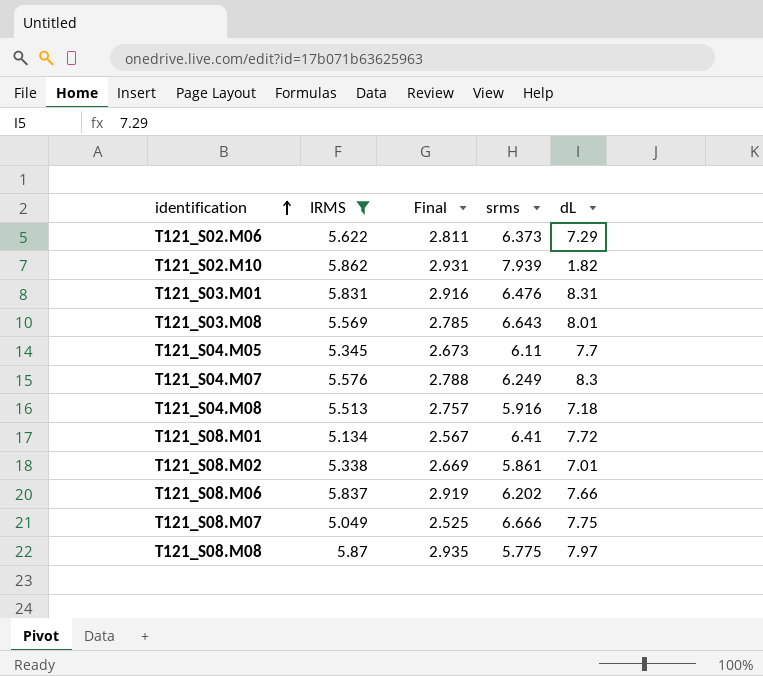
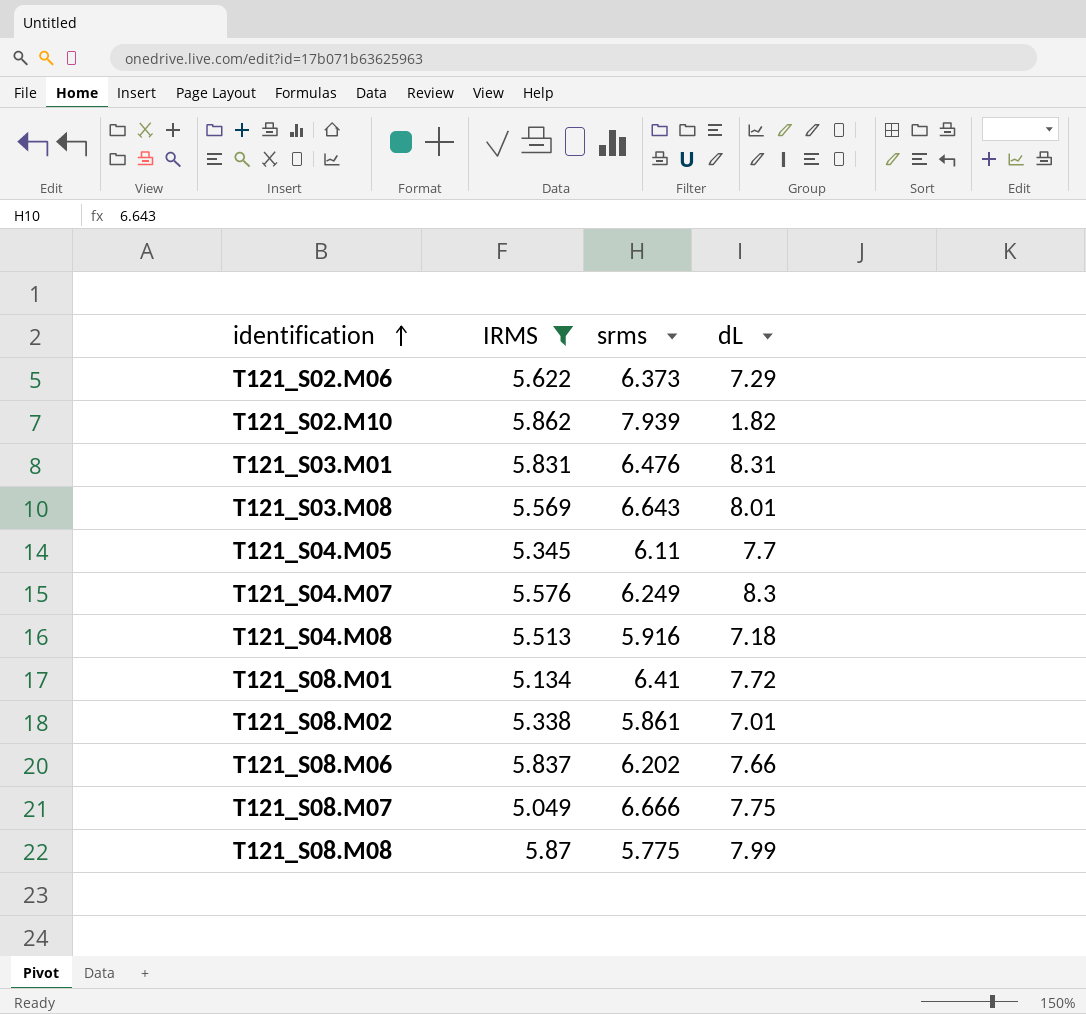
column Final | formula: [IRMS] * 0.5 -> none
T121_S08.M08 | dL: 7.97 -> 7.99

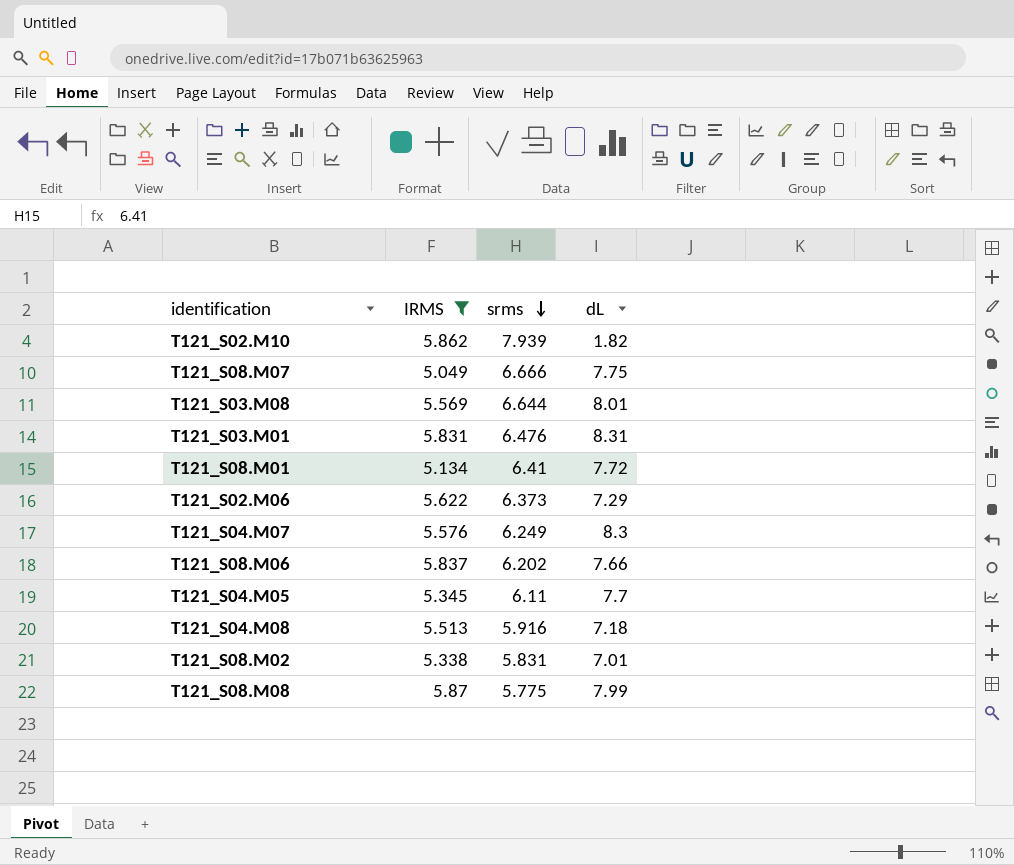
row order: identification ascending -> srms descending
T121_S03.M08 | srms: 6.643 -> 6.644
T121_S08.M02 | srms: 5.861 -> 5.831

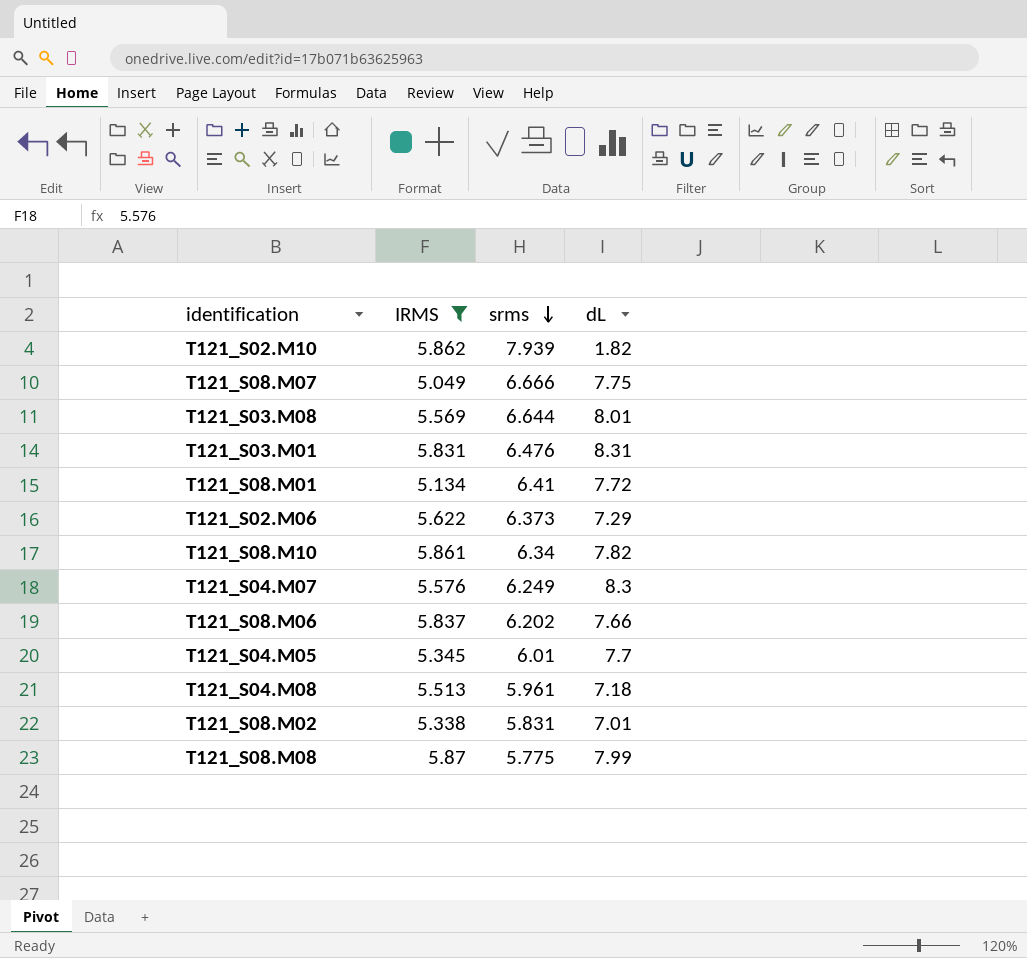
row T121_S08.M10: none -> 5.861 | 6.34 | 7.82
T121_S04.M05 | srms: 6.11 -> 6.01
T121_S04.M08 | srms: 5.916 -> 5.961

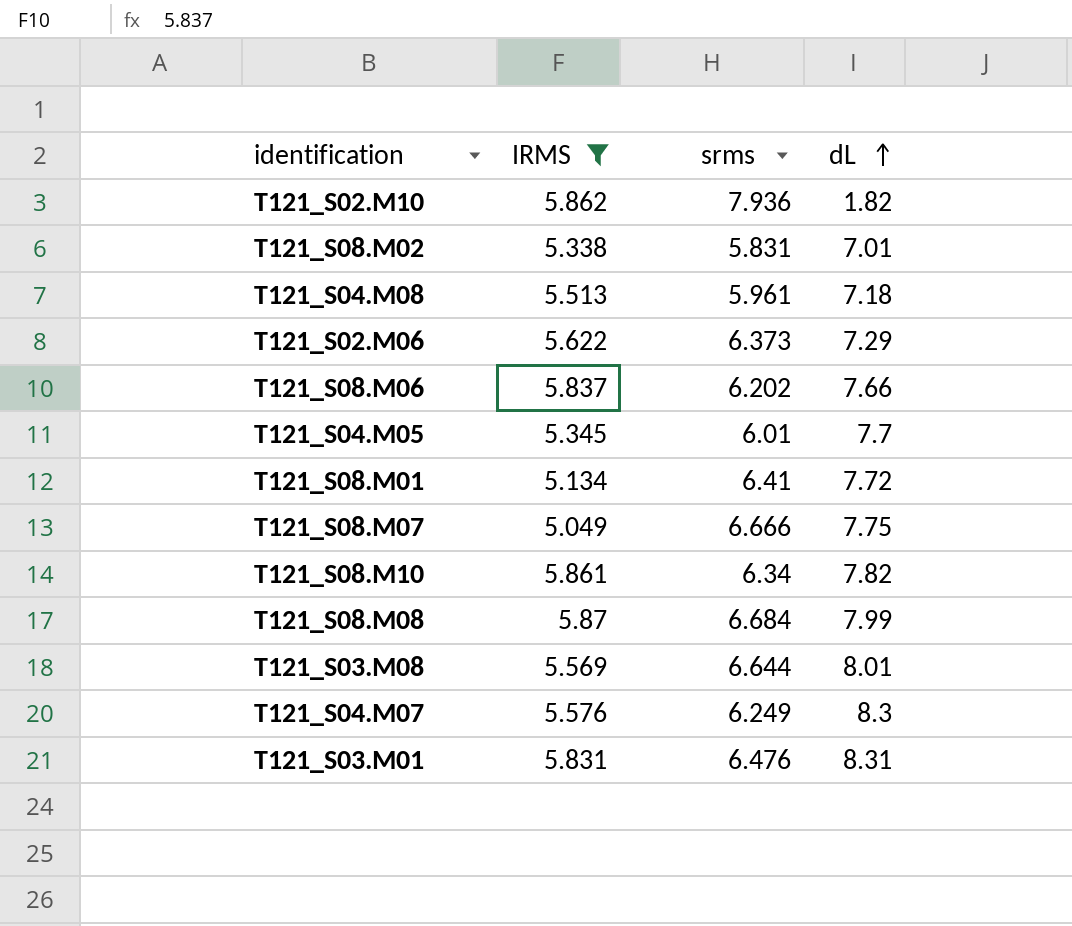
row order: srms descending -> dL ascending
T121_S02.M10 | srms: 7.939 -> 7.936
T121_S08.M08 | srms: 5.775 -> 6.684

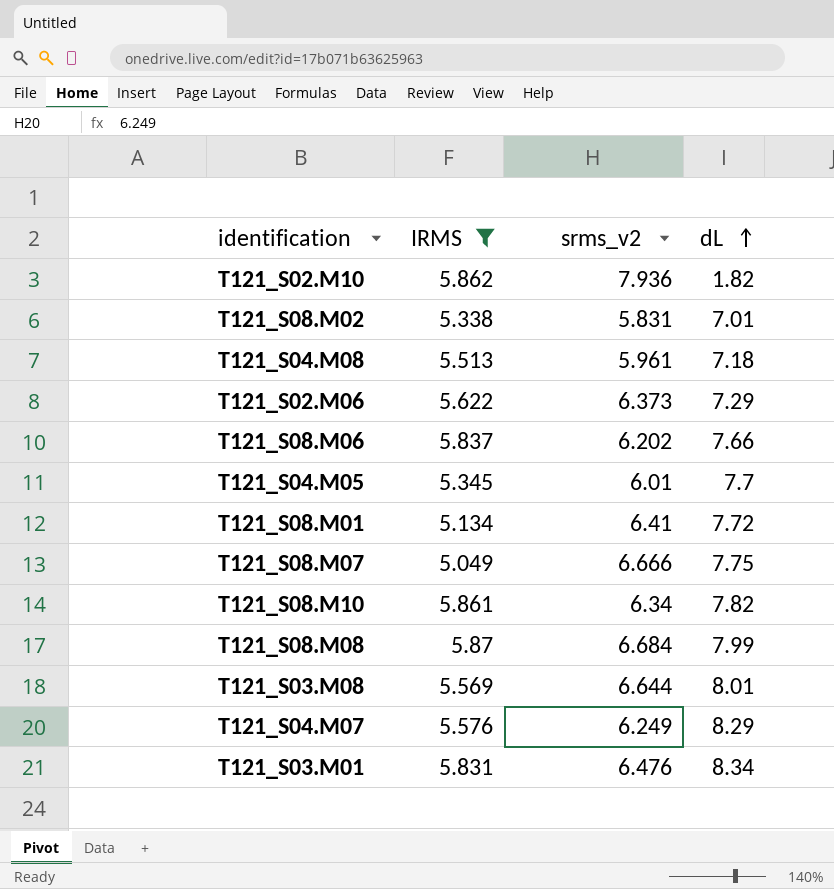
column name: srms -> srms_v2
T121_S04.M07 | dL: 8.3 -> 8.29
T121_S03.M01 | dL: 8.31 -> 8.34

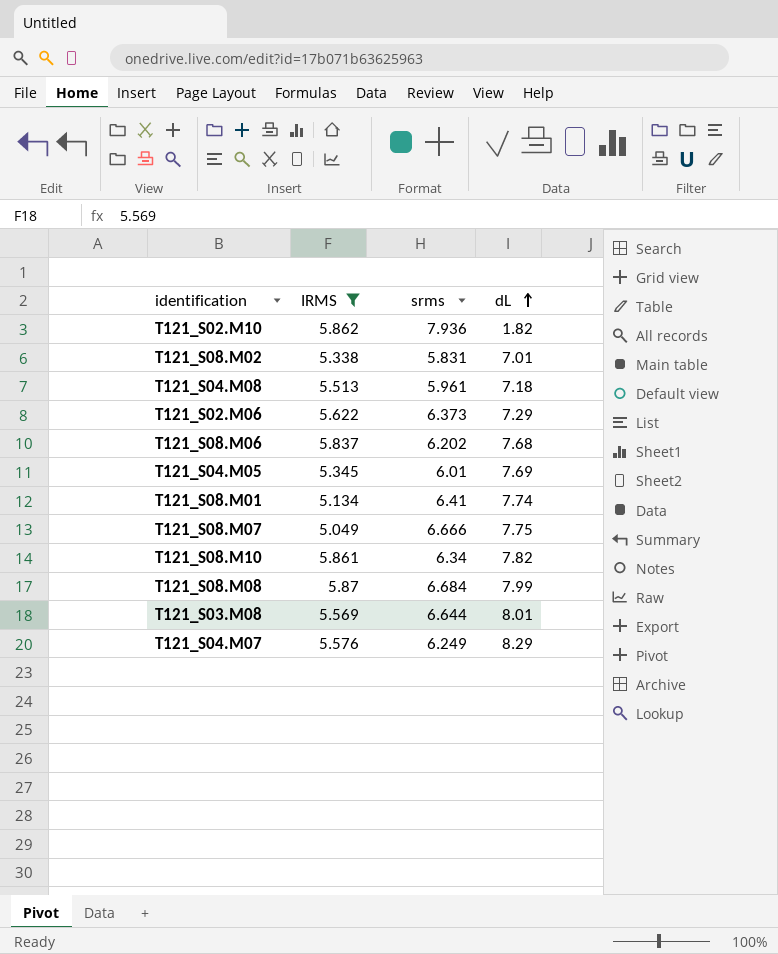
column name: srms_v2 -> srms
row T121_S03.M01: 5.831 | 6.476 | 8.34 -> none
T121_S08.M06 | dL: 7.66 -> 7.68
T121_S04.M05 | dL: 7.7 -> 7.69
T121_S08.M01 | dL: 7.72 -> 7.74

